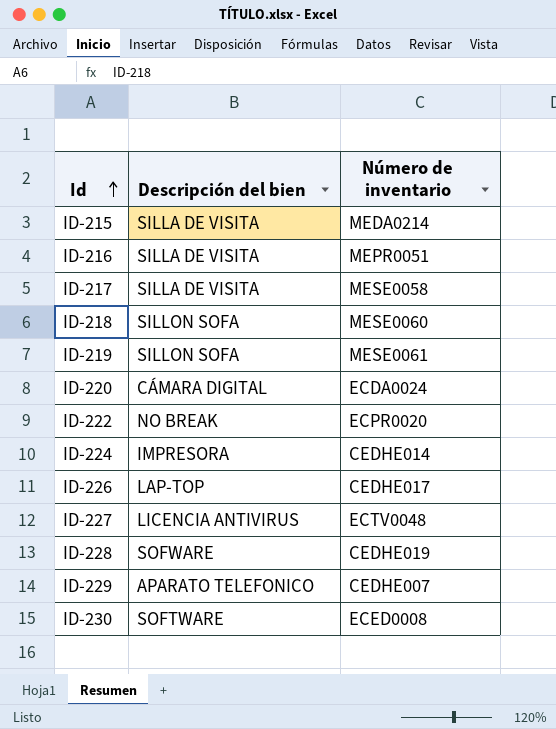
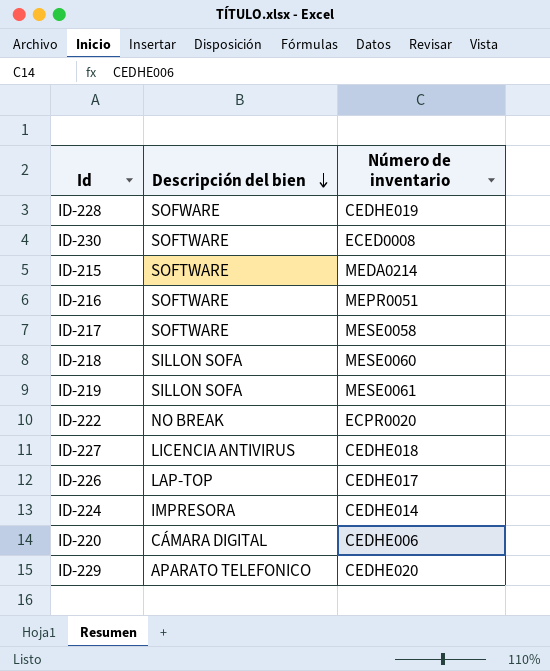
row order: Id ascending -> Descripción del bien descending
ID-215 | Descripción del bien: SILLA DE VISITA -> SOFTWARE
ID-216 | Descripción del bien: SILLA DE VISITA -> SOFTWARE
ID-217 | Descripción del bien: SILLA DE VISITA -> SOFTWARE
ID-227 | Número de inventario: ECTV0048 -> CEDHE018
ID-220 | Número de inventario: ECDA0024 -> CEDHE006
ID-229 | Número de inventario: CEDHE007 -> CEDHE020

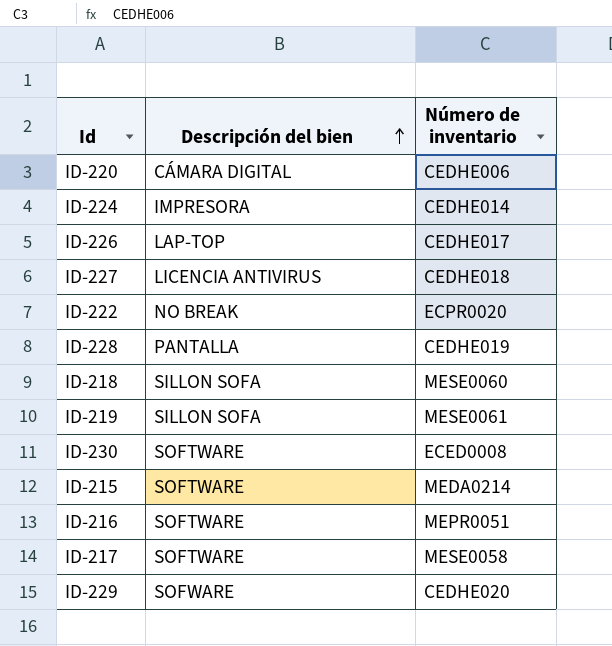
row order: Descripción del bien descending -> Descripción del bien ascending
ID-228 | Descripción del bien: SOFWARE -> PANTALLA
ID-229 | Descripción del bien: APARATO TELEFONICO -> SOFWARE

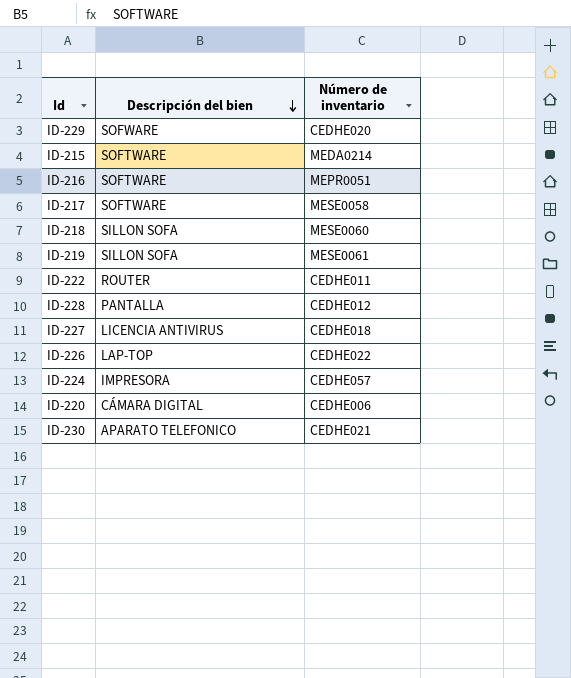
row order: Descripción del bien ascending -> Descripción del bien descending
ID-222 | Descripción del bien: NO BREAK -> ROUTER
ID-222 | Número de inventario: ECPR0020 -> CEDHE011
ID-228 | Número de inventario: CEDHE019 -> CEDHE012
ID-226 | Número de inventario: CEDHE017 -> CEDHE022
ID-224 | Número de inventario: CEDHE014 -> CEDHE057
ID-230 | Descripción del bien: SOFTWARE -> APARATO TELEFONICO
ID-230 | Número de inventario: ECED0008 -> CEDHE021

